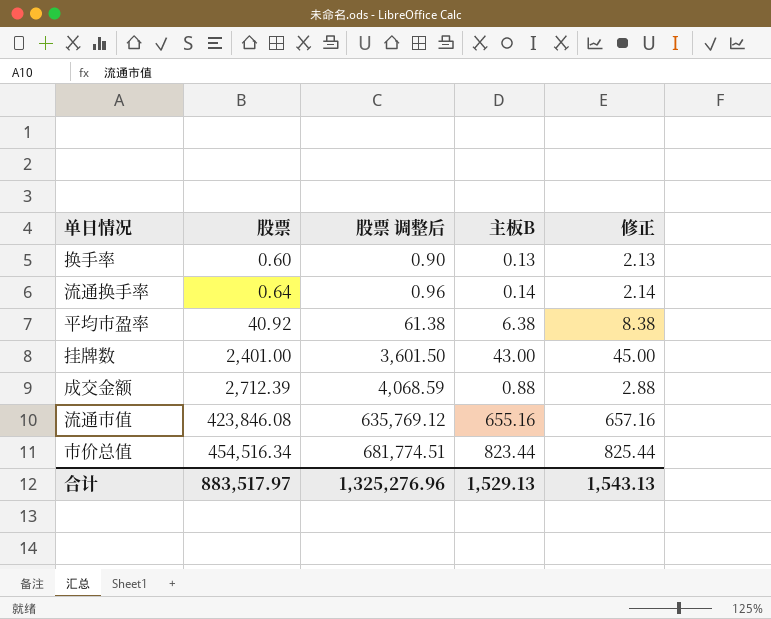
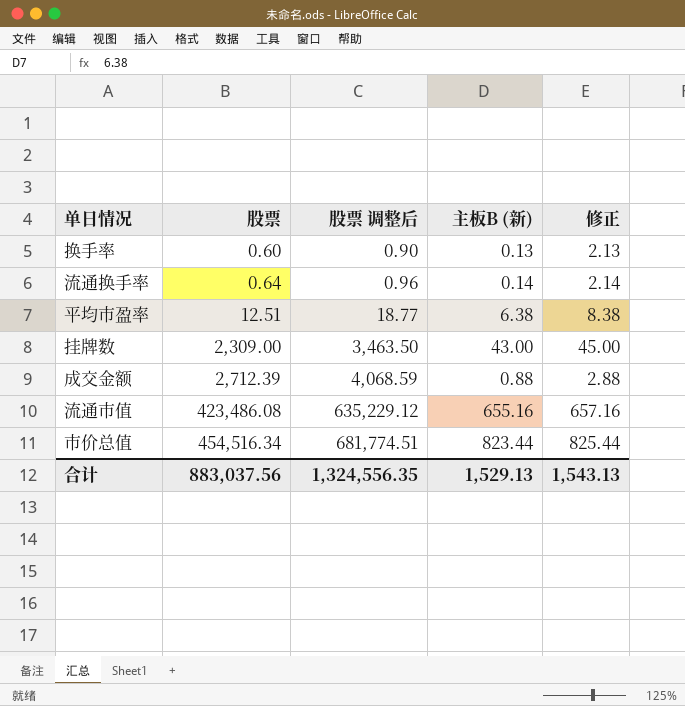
column name: 主板B -> 主板B (新)
平均市盈率 | 股票: 40.92 -> 12.51
平均市盈率 | 股票 调整后: 61.38 -> 18.77
挂牌数 | 股票: 2,401.00 -> 2,309.00
挂牌数 | 股票 调整后: 3,601.50 -> 3,463.50
流通市值 | 股票: 423,846.08 -> 423,486.08
流通市值 | 股票 调整后: 635,769.12 -> 635,229.12
合计 | 股票: 883,517.97 -> 883,037.56
合计 | 股票 调整后: 1,325,276.96 -> 1,324,556.35

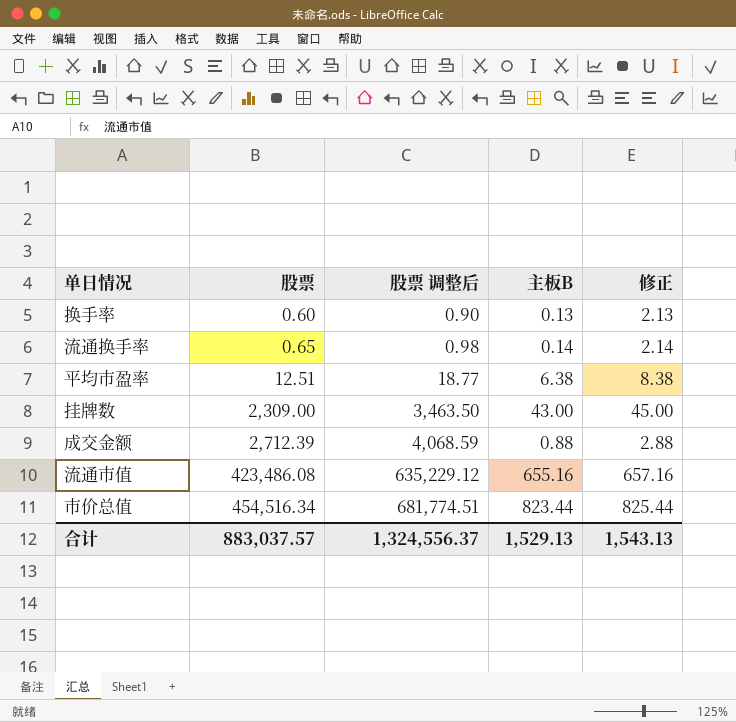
column name: 主板B (新) -> 主板B
流通换手率 | 股票: 0.64 -> 0.65
流通换手率 | 股票 调整后: 0.96 -> 0.98
合计 | 股票: 883,037.56 -> 883,037.57
合计 | 股票 调整后: 1,324,556.35 -> 1,324,556.37

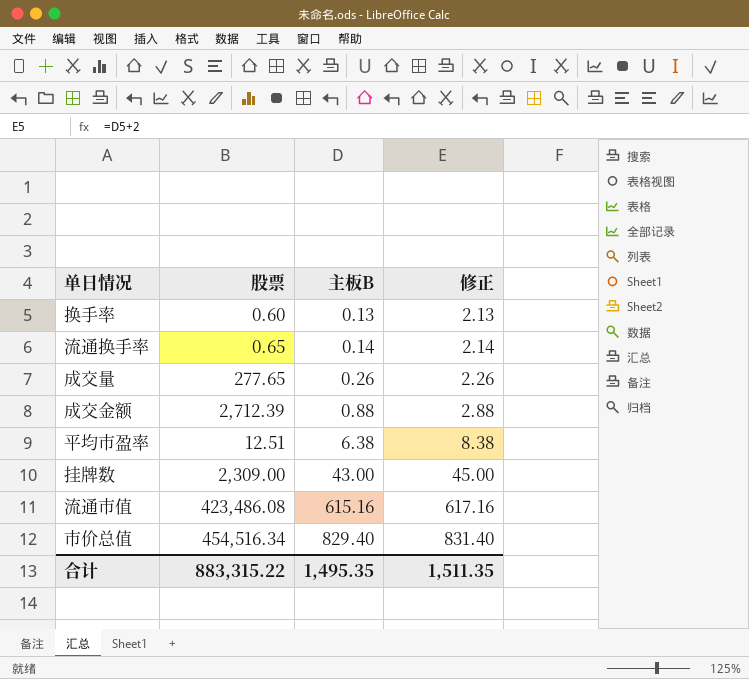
row order: 股票 ascending -> 主板B ascending
column 股票 调整后 | formula: [股票] * 1.5 -> none
row 成交量: none -> 277.65 | 0.26 | 2.26
流通市值 | 主板B: 655.16 -> 615.16
流通市值 | 修正: 657.16 -> 617.16
市价总值 | 主板B: 823.44 -> 829.40
市价总值 | 修正: 825.44 -> 831.40
合计 | 股票: 883,037.57 -> 883,315.22
合计 | 主板B: 1,529.13 -> 1,495.35
合计 | 修正: 1,543.13 -> 1,511.35

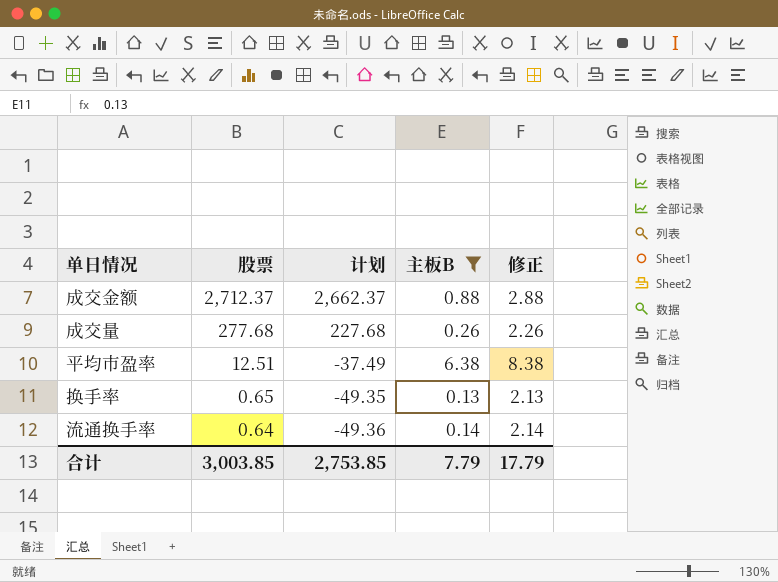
filter: none -> 主板B <= 6.38
row order: 主板B ascending -> 股票 descending
column 计划 | formula: none -> [股票] - 50
成交金额 | 股票: 2,712.39 -> 2,712.37
成交量 | 股票: 277.65 -> 277.68
换手率 | 股票: 0.60 -> 0.65
流通换手率 | 股票: 0.65 -> 0.64
合计 | 股票: 883,315.22 -> 3,003.85
合计 | 主板B: 1,495.35 -> 7.79
合计 | 修正: 1,511.35 -> 17.79

